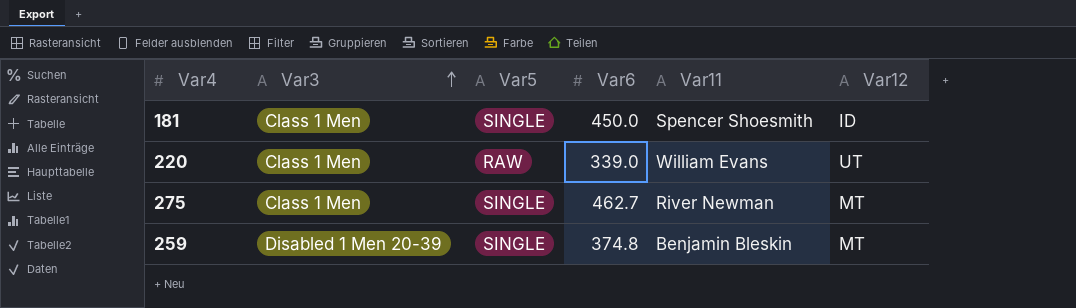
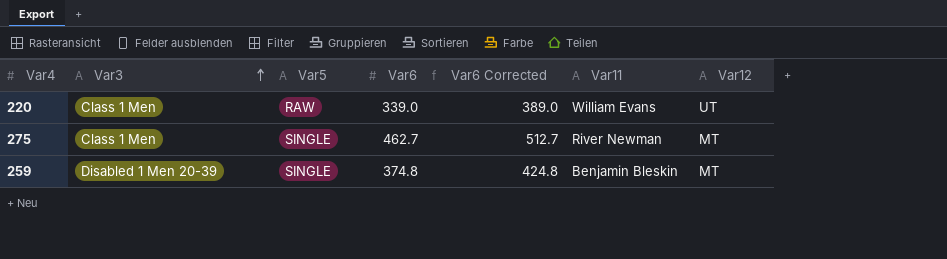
column Var6 Corrected | formula: none -> [Var6] + 50
row 181: Class 1 Men | SINGLE | 450.0 | Spencer Shoesmith | ID -> none

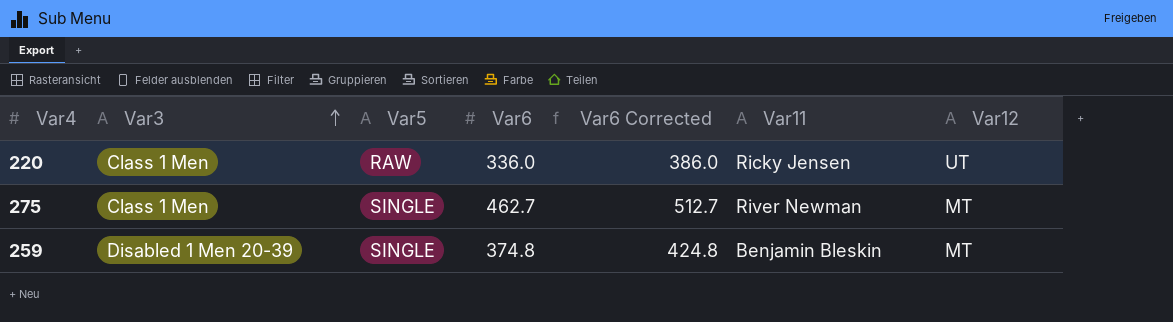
220 | Var6: 339.0 -> 336.0
220 | Var6 Corrected: 389.0 -> 386.0
220 | Var11: William Evans -> Ricky Jensen

